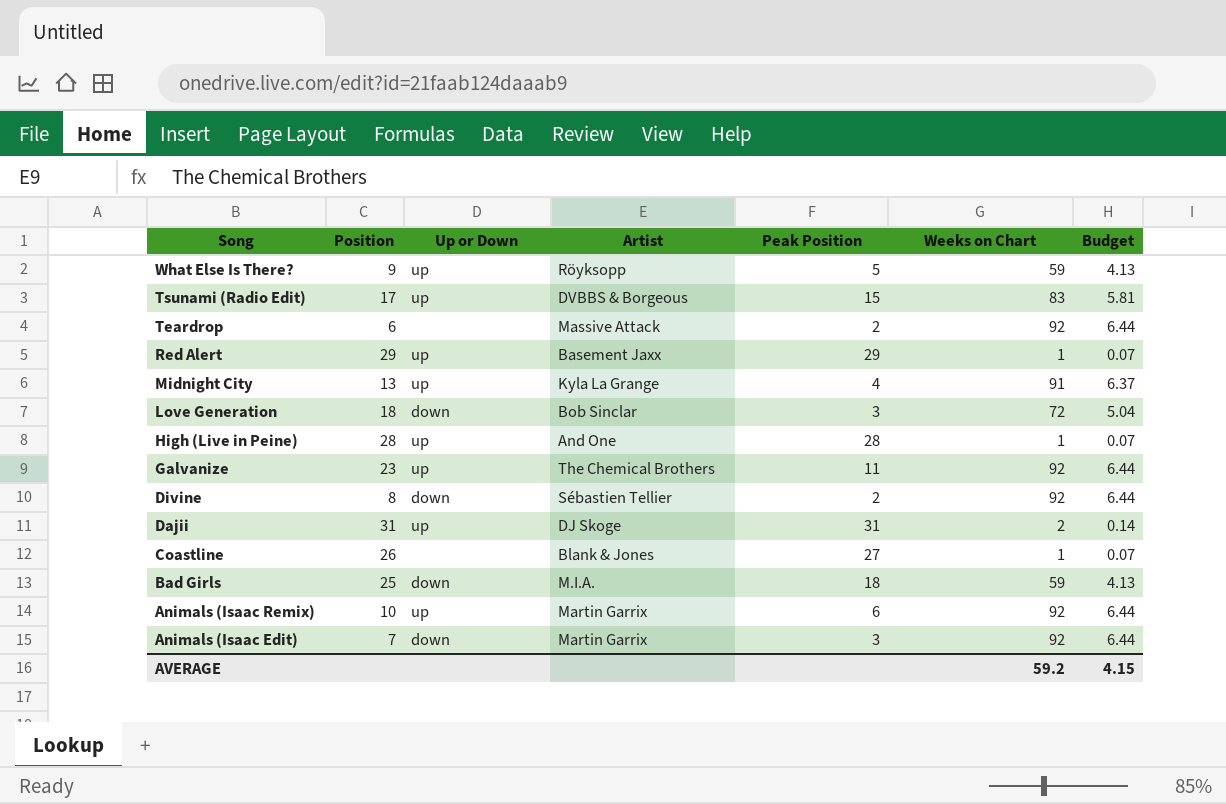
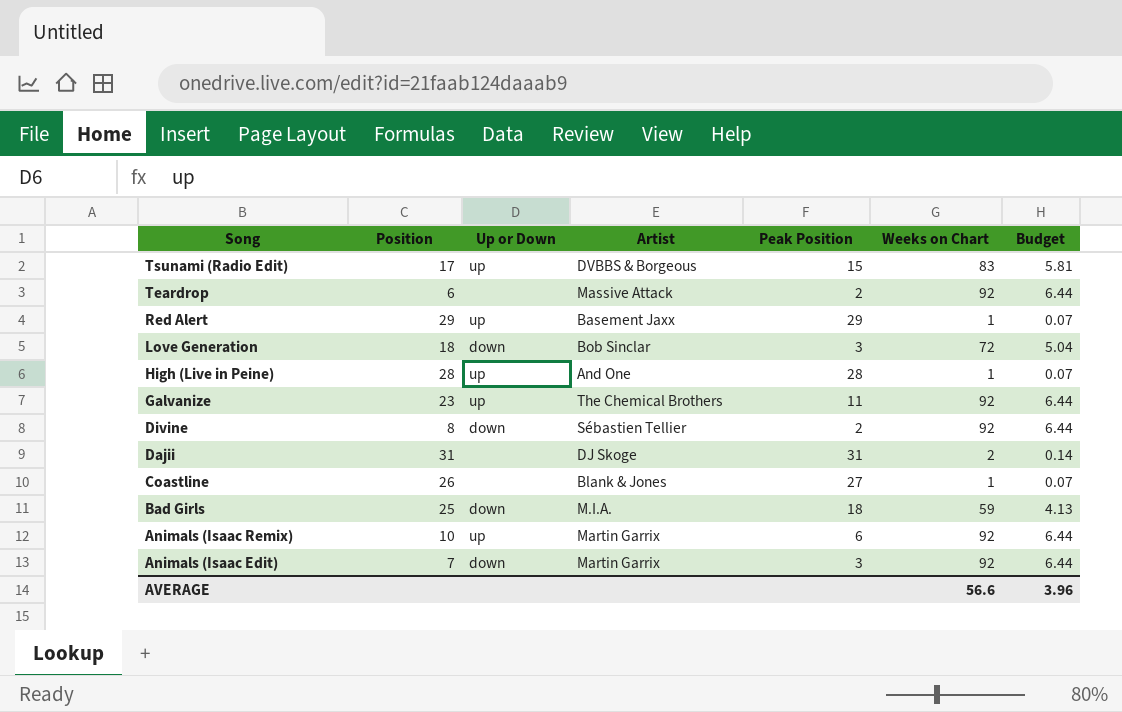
row What Else Is There?: 9 | up | Röyksopp | 5 | 59 | 4.13 -> none
row Midnight City: 13 | up | Kyla La Grange | 4 | 91 | 6.37 -> none
Dajii | Up or Down: up -> none
AVERAGE | Weeks on Chart: 59.2 -> 56.6
AVERAGE | Budget: 4.15 -> 3.96

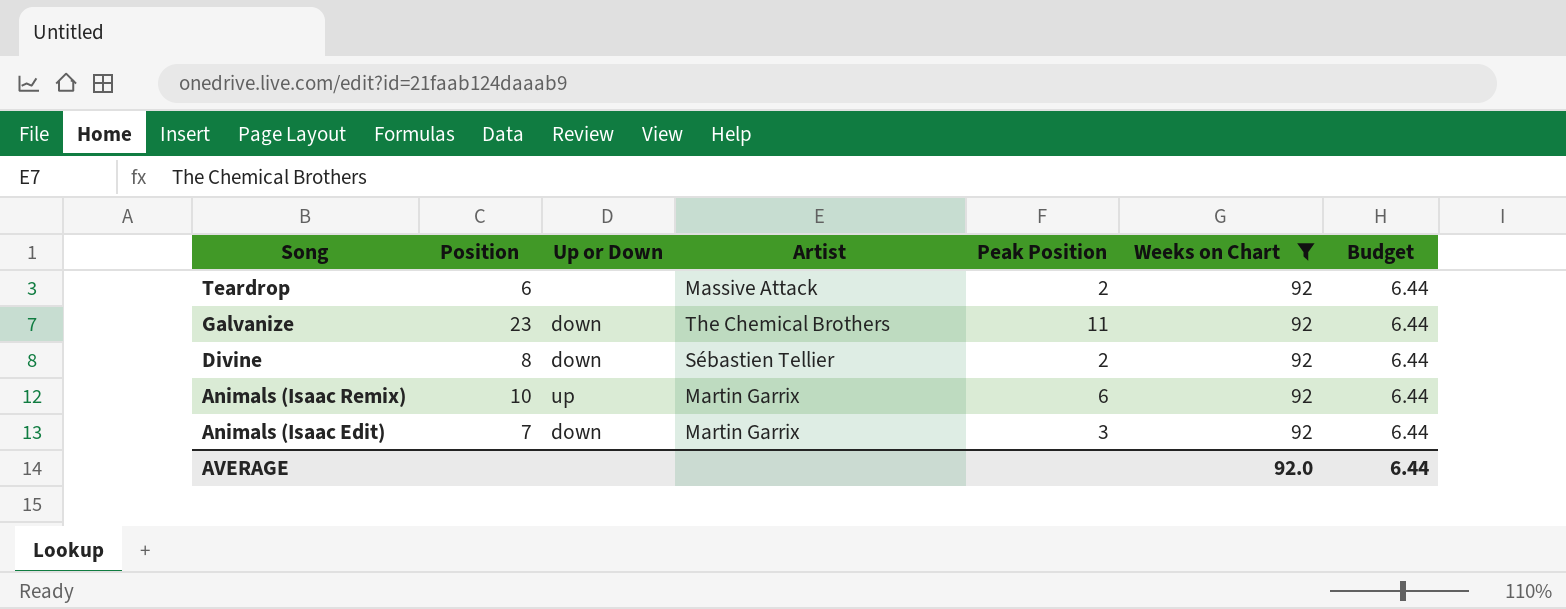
filter: none -> Weeks on Chart = 92
Galvanize | Up or Down: up -> down
AVERAGE | Weeks on Chart: 56.6 -> 92.0
AVERAGE | Budget: 3.96 -> 6.44

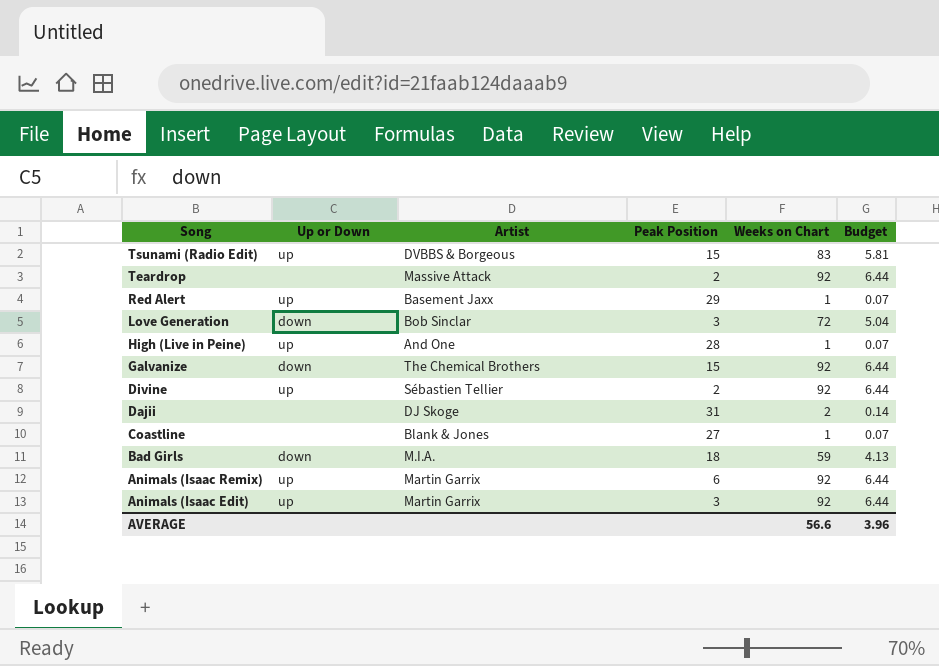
filter: Weeks on Chart = 92 -> none
column Position | position: 2 -> none
Galvanize | Peak Position: 11 -> 15
Divine | Up or Down: down -> up
Animals (Isaac Edit) | Up or Down: down -> up
AVERAGE | Weeks on Chart: 92.0 -> 56.6
AVERAGE | Budget: 6.44 -> 3.96

